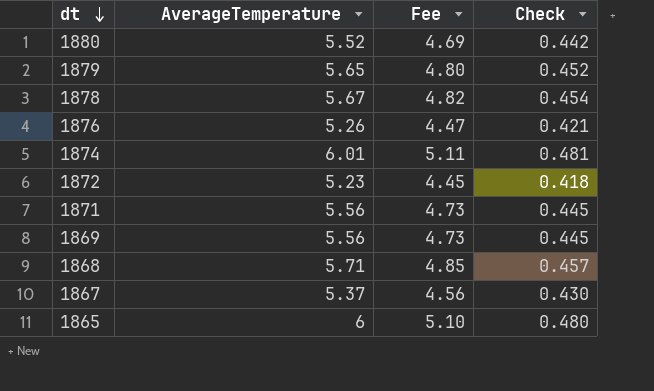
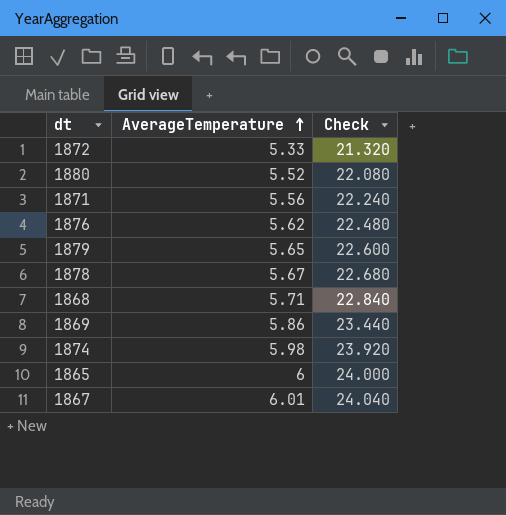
row order: dt descending -> AverageTemperature ascending
column Fee | formula: [AverageTemperature] * 0.85 -> none
column Check | formula: [AverageTemperature] * 0.08 -> [AverageTemperature] * 4
1872 | AverageTemperature: 5.23 -> 5.33
1876 | AverageTemperature: 5.26 -> 5.62
1869 | AverageTemperature: 5.56 -> 5.86
1874 | AverageTemperature: 6.01 -> 5.98
1867 | AverageTemperature: 5.37 -> 6.01

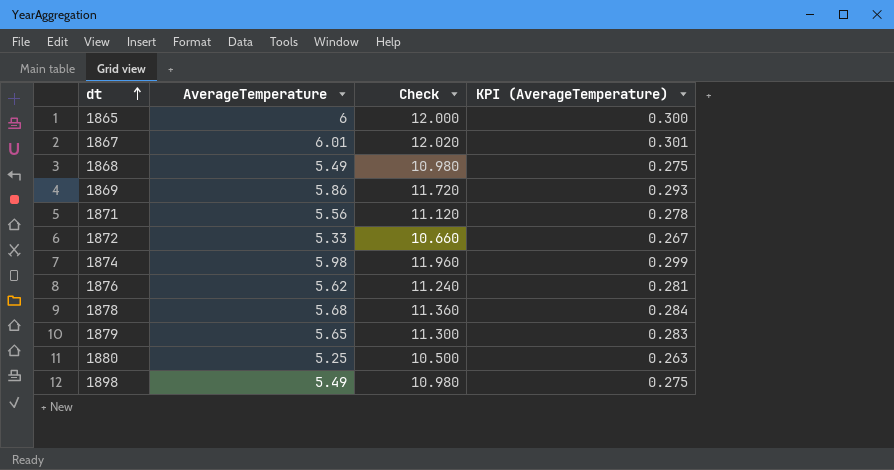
row order: AverageTemperature ascending -> dt ascending
column Check | formula: [AverageTemperature] * 4 -> [AverageTemperature] * 2
column KPI (AverageTemperature) | formula: none -> [AverageTemperature] * 0.05
1868 | AverageTemperature: 5.71 -> 5.49
1878 | AverageTemperature: 5.67 -> 5.68
1880 | AverageTemperature: 5.52 -> 5.25
row 1898: none -> 5.49 | 10.980 | 0.275

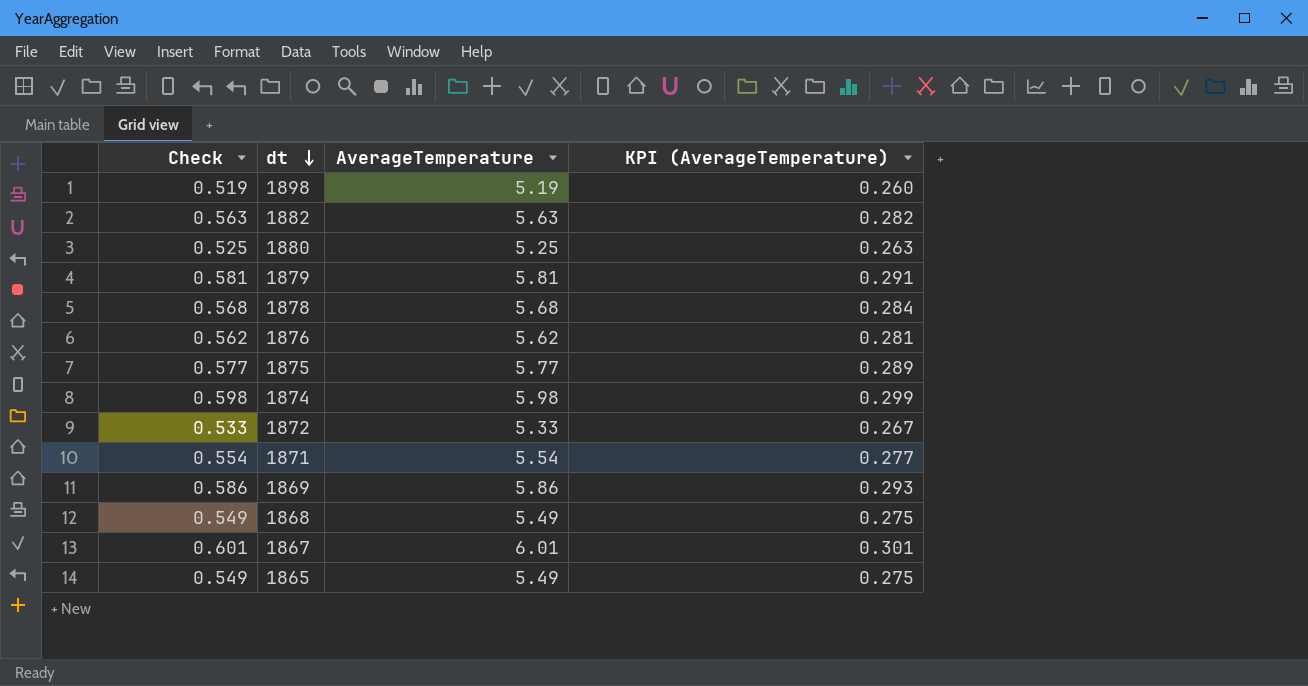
row order: dt ascending -> dt descending
column Check | formula: [AverageTemperature] * 2 -> [AverageTemperature] * 0.1
column Check | position: 3 -> 1
1898 | AverageTemperature: 5.49 -> 5.19
1898 | KPI (AverageTemperature): 0.275 -> 0.260
row 1882: none -> 0.563 | 5.63 | 0.282
1879 | AverageTemperature: 5.65 -> 5.81
1879 | KPI (AverageTemperature): 0.283 -> 0.291
row 1875: none -> 0.577 | 5.77 | 0.289
1871 | AverageTemperature: 5.56 -> 5.54
1871 | KPI (AverageTemperature): 0.278 -> 0.277
1865 | AverageTemperature: 6 -> 5.49
1865 | KPI (AverageTemperature): 0.300 -> 0.275

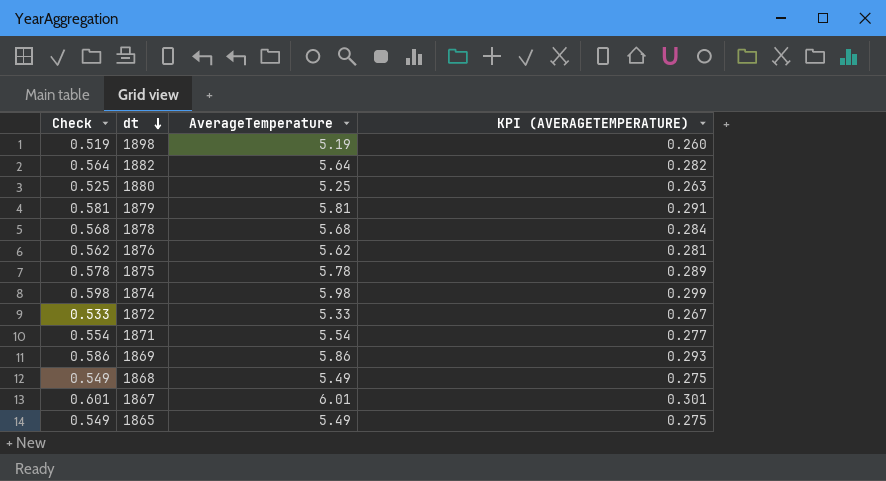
column name: KPI (AverageTemperature) -> KPI (AVERAGETEMPERATURE)
1882 | Check: 0.563 -> 0.564
1882 | AverageTemperature: 5.63 -> 5.64
1875 | Check: 0.577 -> 0.578
1875 | AverageTemperature: 5.77 -> 5.78

